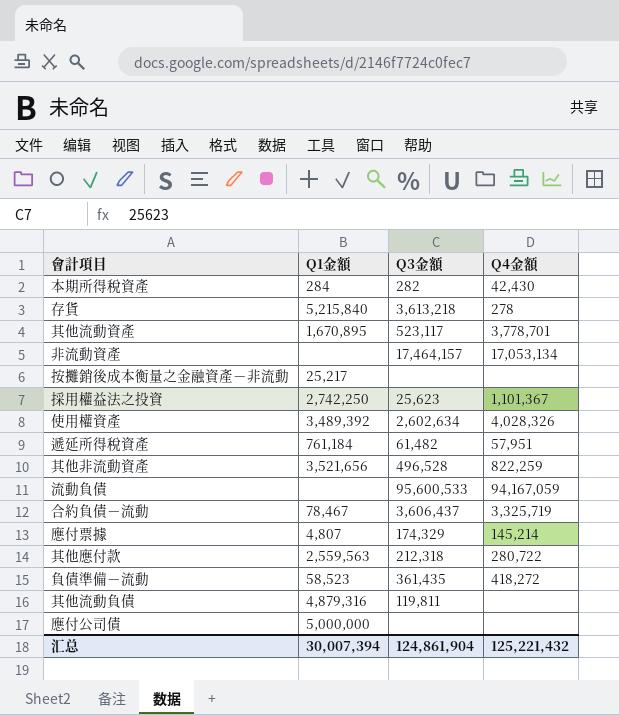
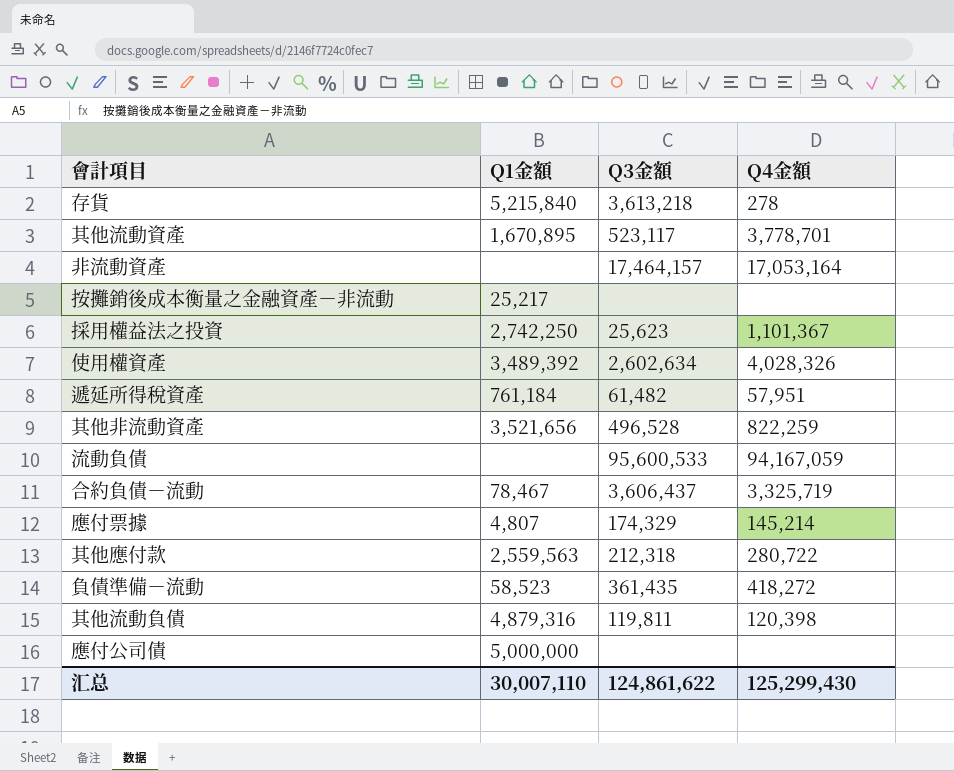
row 本期所得稅資產: 284 | 282 | 42,430 -> none
非流動資產 | Q4金額: 17,053,134 -> 17,053,164
其他流動負債 | Q4金額: none -> 120,398
汇总 | Q1金額: 30,007,394 -> 30,007,110
汇总 | Q3金額: 124,861,904 -> 124,861,622
汇总 | Q4金額: 125,221,432 -> 125,299,430

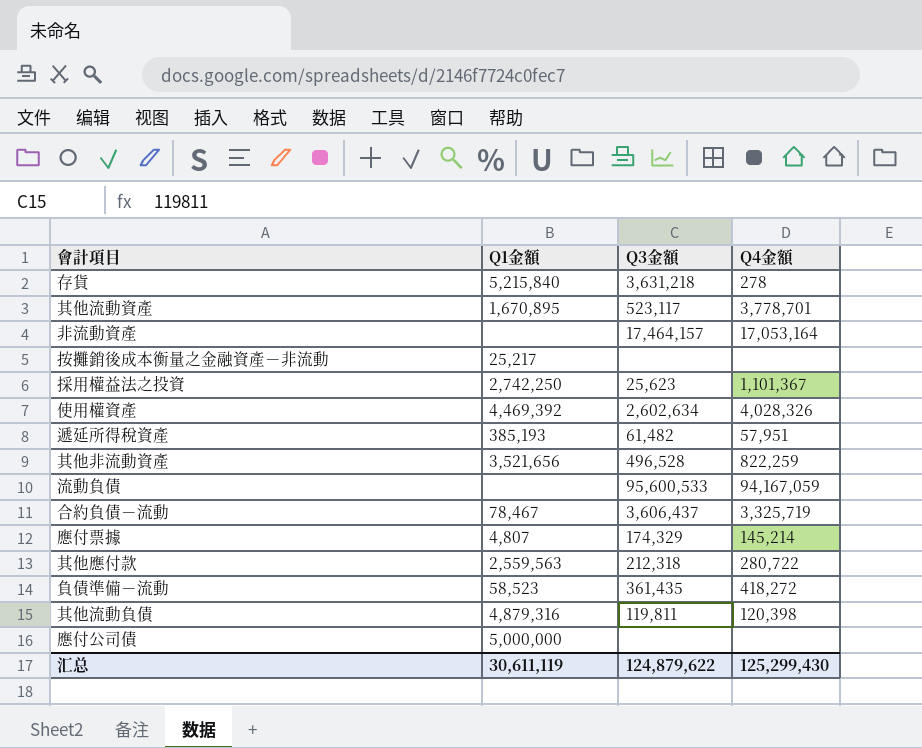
存貨 | Q3金額: 3,613,218 -> 3,631,218
使用權資產 | Q1金額: 3,489,392 -> 4,469,392
遞延所得稅資產 | Q1金額: 761,184 -> 385,193
汇总 | Q1金額: 30,007,110 -> 30,611,119
汇总 | Q3金額: 124,861,622 -> 124,879,622

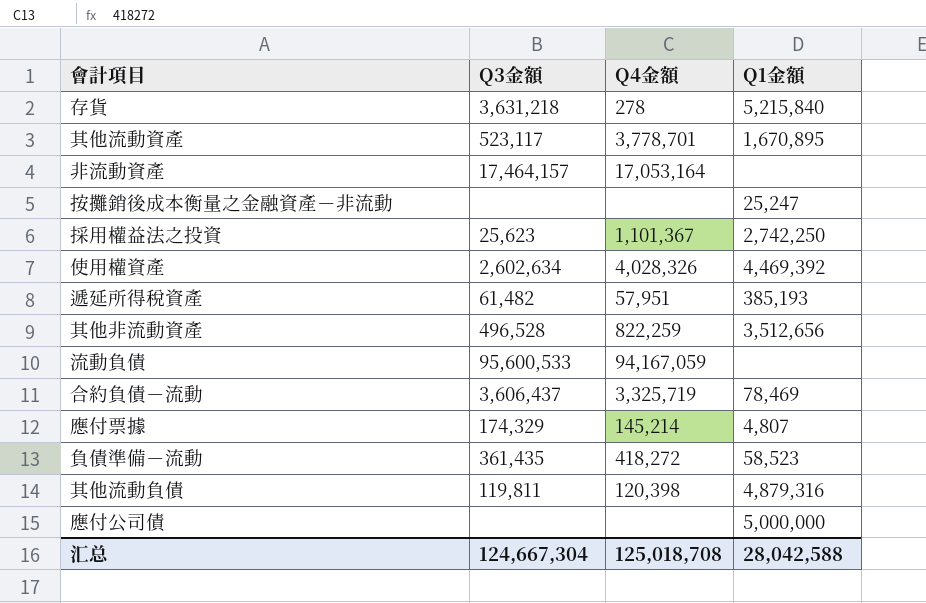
column Q1金額 | position: 2 -> 4
row 其他應付款: 2,559,563 | 212,318 | 280,722 -> none
按攤銷後成本衡量之金融資產－非流動 | Q1金額: 25,217 -> 25,247
其他非流動資產 | Q1金額: 3,521,656 -> 3,512,656
合約負債－流動 | Q1金額: 78,467 -> 78,469
汇总 | Q3金額: 124,879,622 -> 124,667,304
汇总 | Q4金額: 125,299,430 -> 125,018,708
汇总 | Q1金額: 30,611,119 -> 28,042,588

